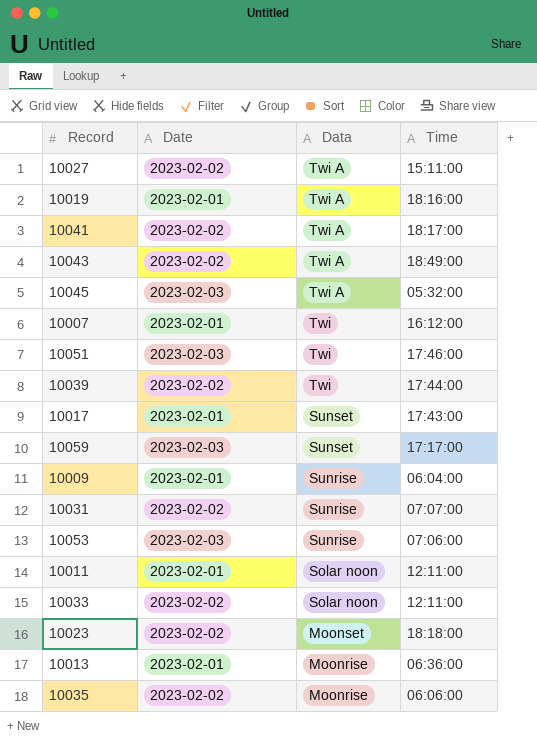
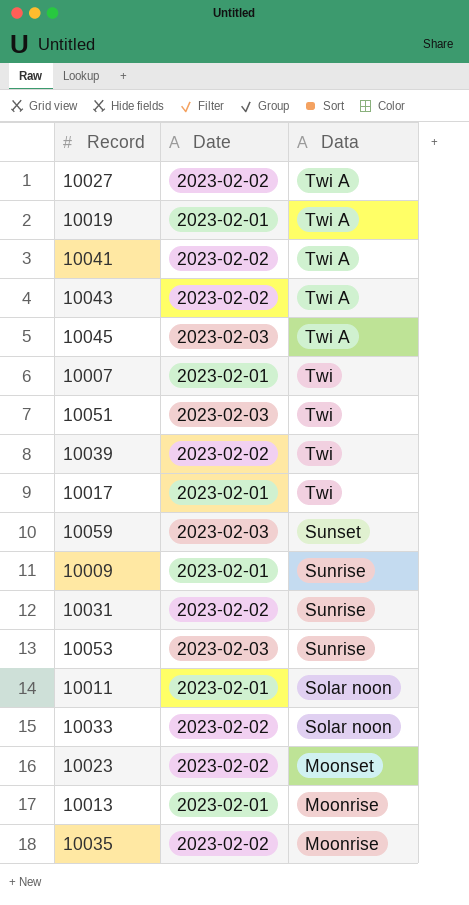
column Time | position: 4 -> none
10017 | Data: Sunset -> Twi

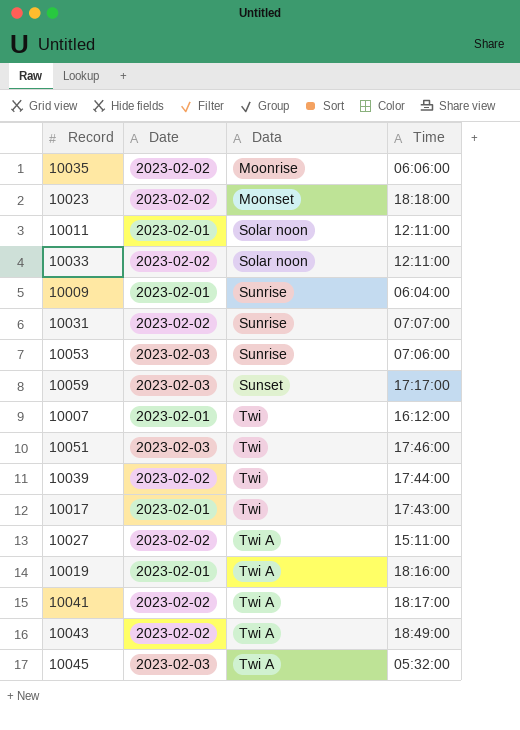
row order: Data descending -> Data ascending
column Time | position: none -> 4
row 10013: 2023-02-01 | Moonrise -> none

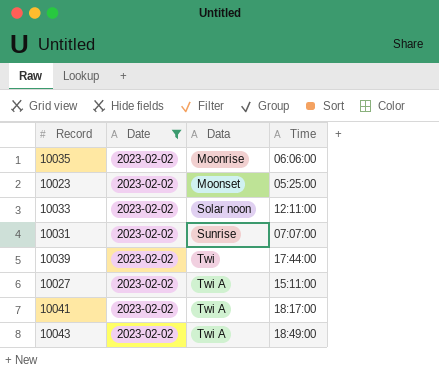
filter: none -> Date = 2023-02-02
10023 | Time: 18:18:00 -> 05:25:00

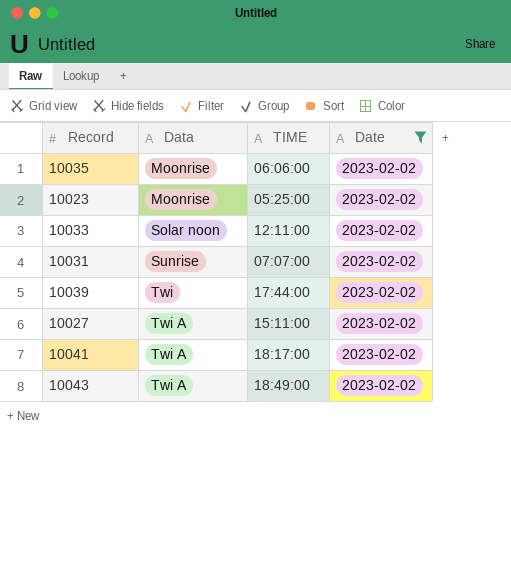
column name: Time -> TIME
column Date | position: 2 -> 4
10023 | Data: Moonset -> Moonrise

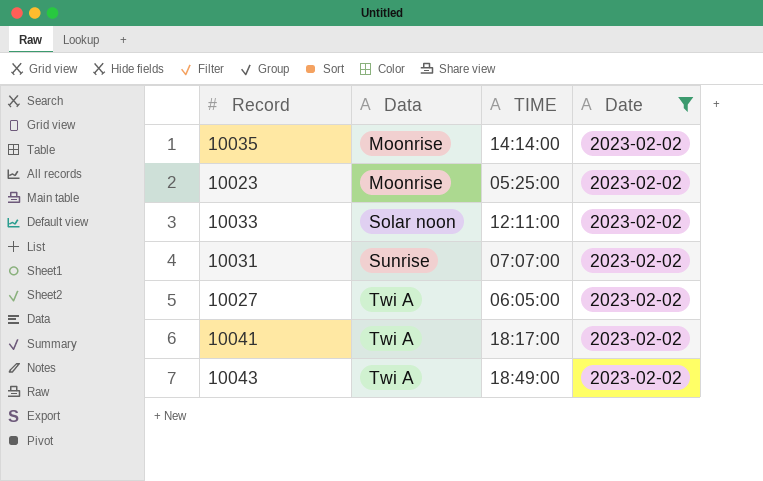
row 10039: Twi | 17:44:00 | 2023-02-02 -> none
10035 | TIME: 06:06:00 -> 14:14:00
10027 | TIME: 15:11:00 -> 06:05:00

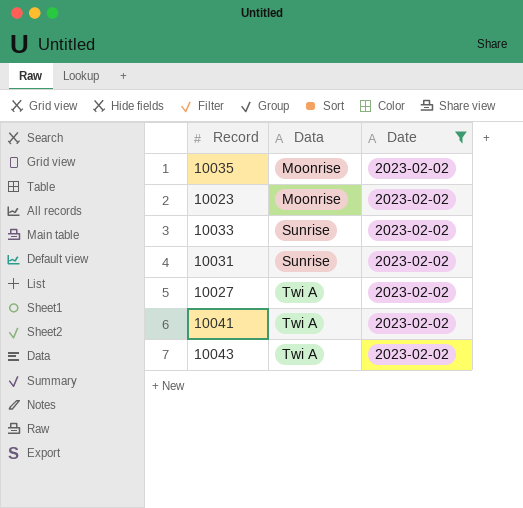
column TIME | position: 3 -> none
10033 | Data: Solar noon -> Sunrise

